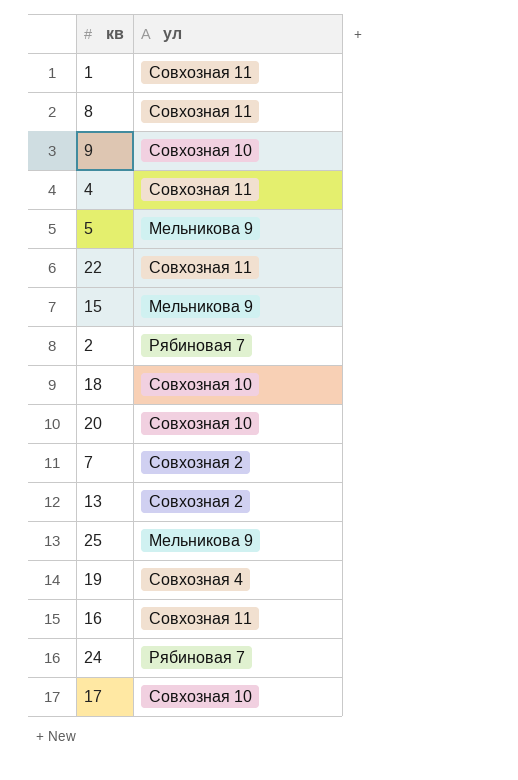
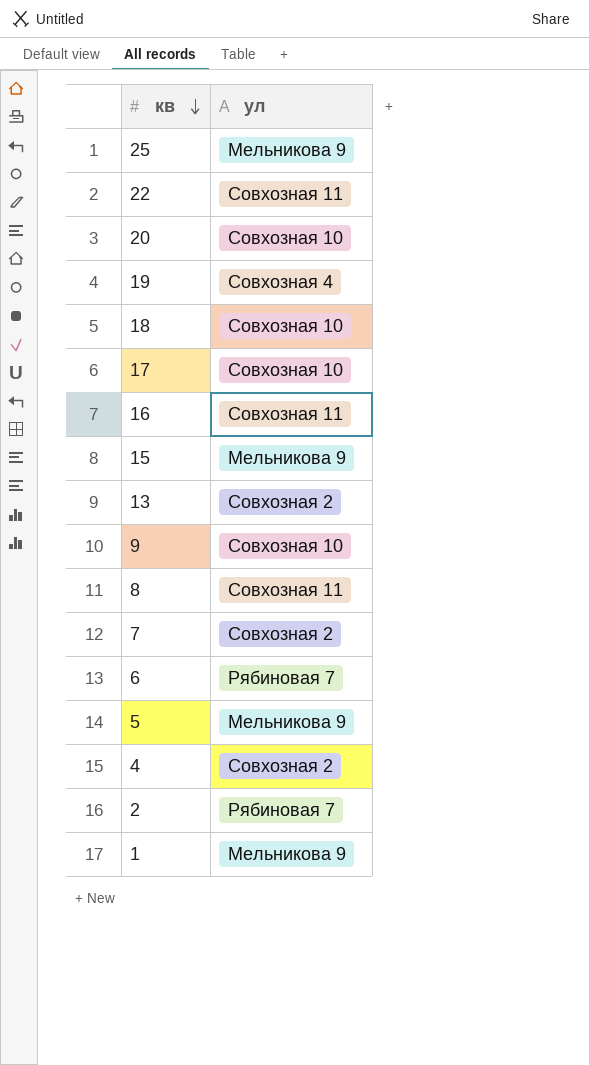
row order: none -> кв descending
row 24: Рябиновая 7 -> none
row 6: none -> Рябиновая 7
4 | ул: Совхозная 11 -> Совхозная 2
1 | ул: Совхозная 11 -> Мельникова 9

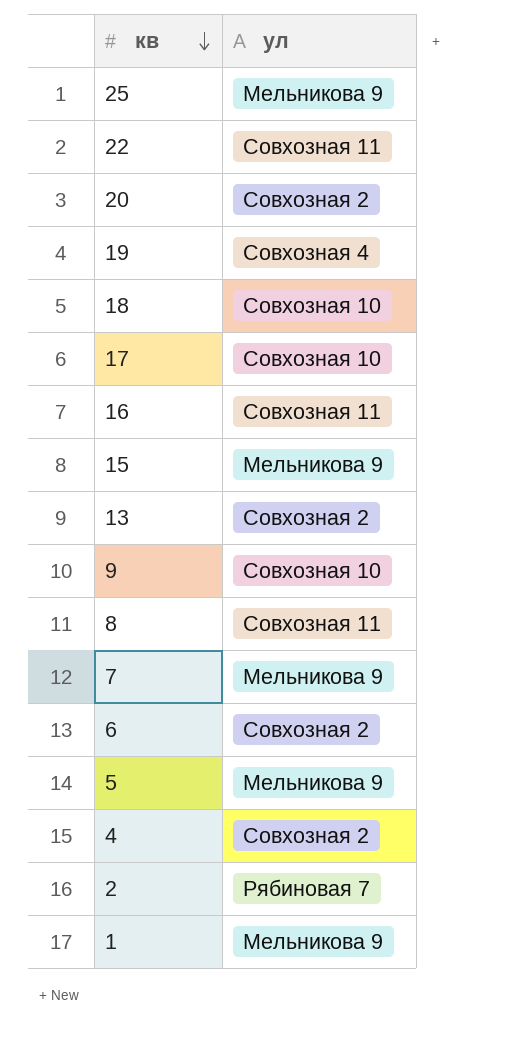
20 | ул: Совхозная 10 -> Совхозная 2
7 | ул: Совхозная 2 -> Мельникова 9
6 | ул: Рябиновая 7 -> Совхозная 2

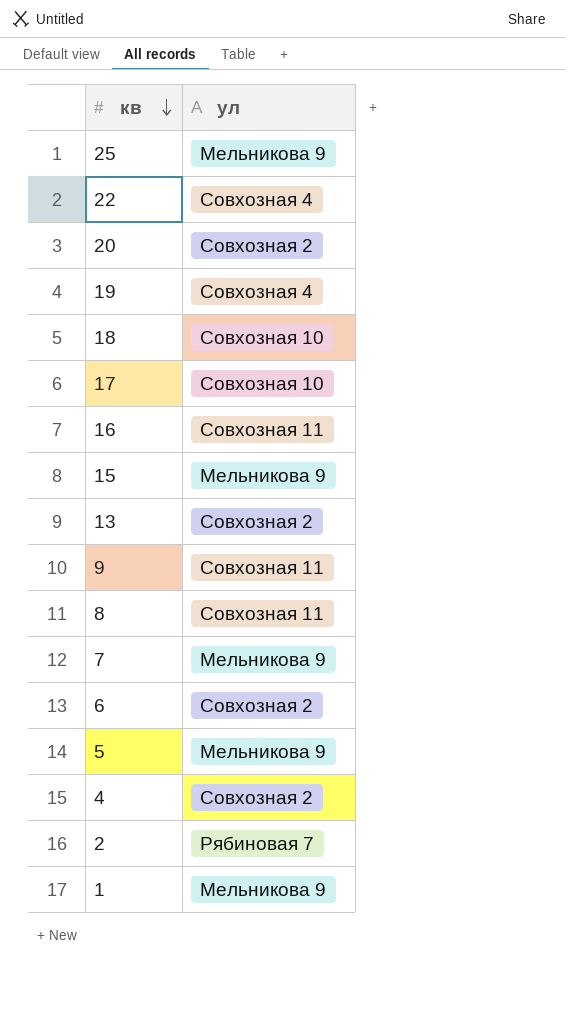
22 | ул: Совхозная 11 -> Совхозная 4
9 | ул: Совхозная 10 -> Совхозная 11

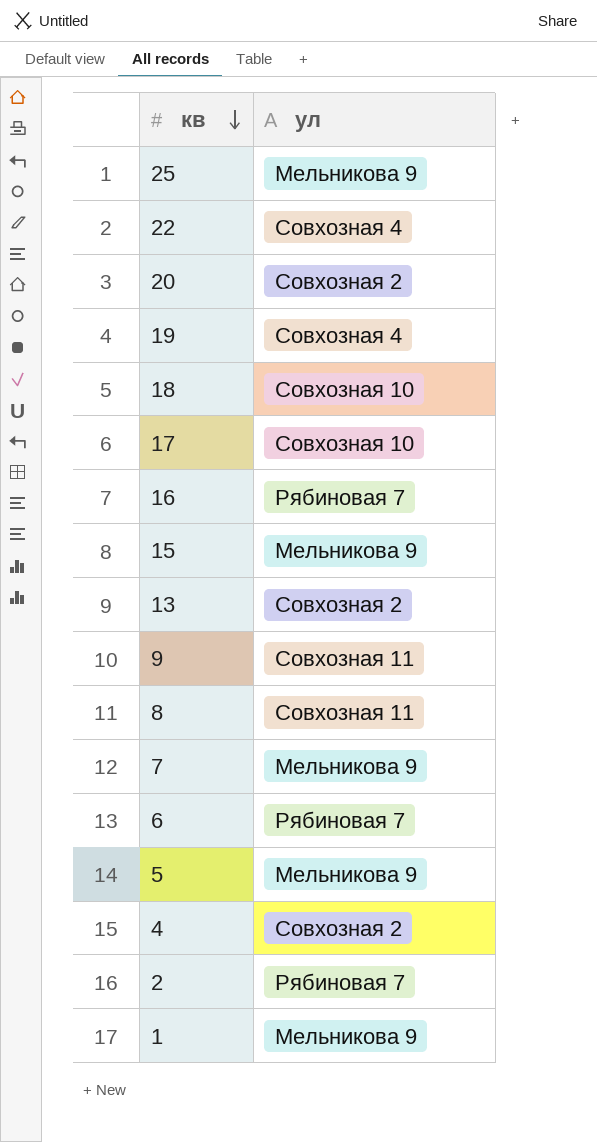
16 | ул: Совхозная 11 -> Рябиновая 7
6 | ул: Совхозная 2 -> Рябиновая 7

